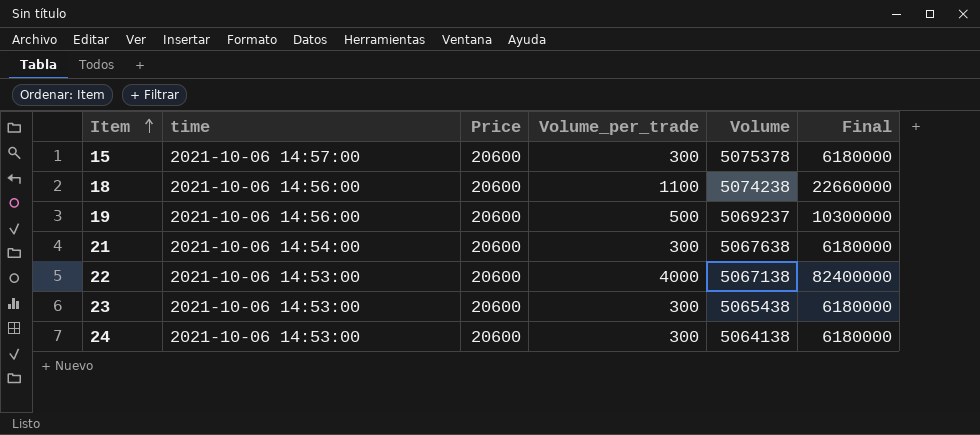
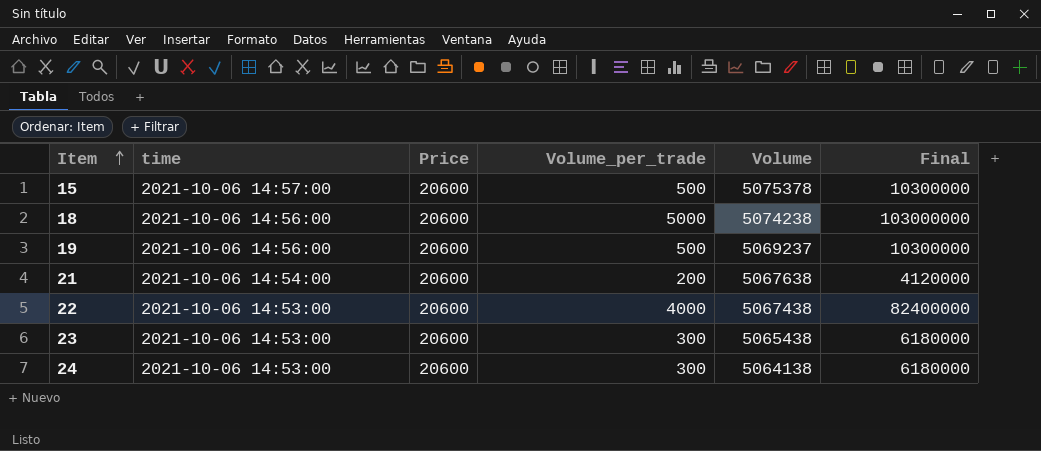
15 | Volume_per_trade: 300 -> 500
15 | Final: 6180000 -> 10300000
18 | Volume_per_trade: 1100 -> 5000
18 | Final: 22660000 -> 103000000
21 | Volume_per_trade: 300 -> 200
21 | Final: 6180000 -> 4120000
22 | Volume: 5067138 -> 5067438

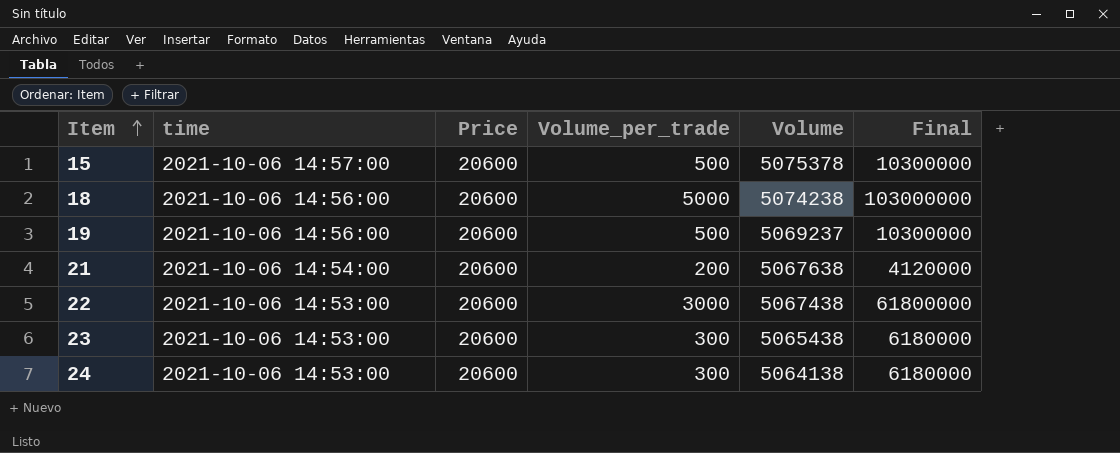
22 | Volume_per_trade: 4000 -> 3000
22 | Final: 82400000 -> 61800000

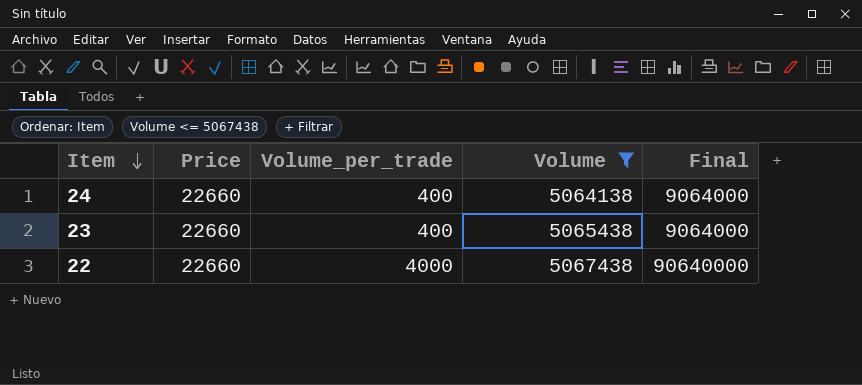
filter: none -> Volume <= 5067438
row order: Item ascending -> Item descending
column time | position: 2 -> none
24 | Price: 20600 -> 22660
24 | Volume_per_trade: 300 -> 400
24 | Final: 6180000 -> 9064000
23 | Price: 20600 -> 22660
23 | Volume_per_trade: 300 -> 400
23 | Final: 6180000 -> 9064000
22 | Price: 20600 -> 22660
22 | Volume_per_trade: 3000 -> 4000
22 | Final: 61800000 -> 90640000

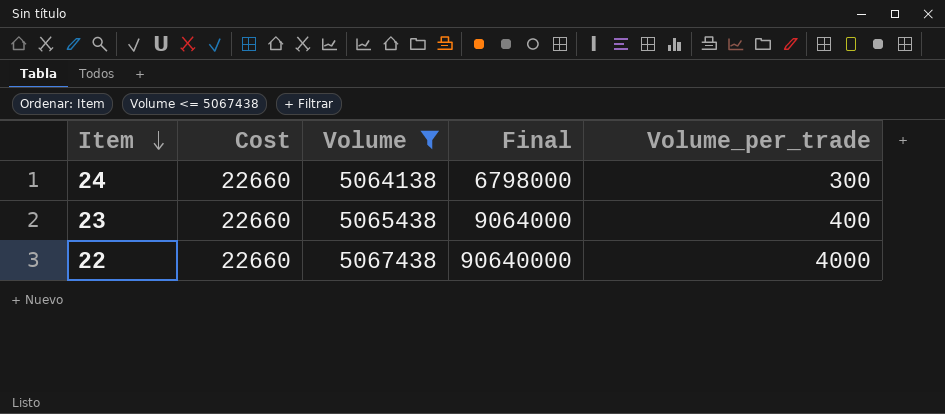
column name: Price -> Cost
column Volume_per_trade | position: 3 -> 5
24 | Final: 9064000 -> 6798000
24 | Volume_per_trade: 400 -> 300

